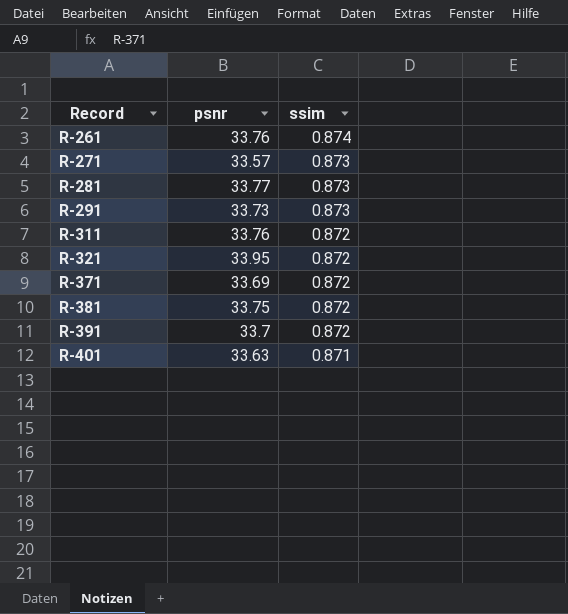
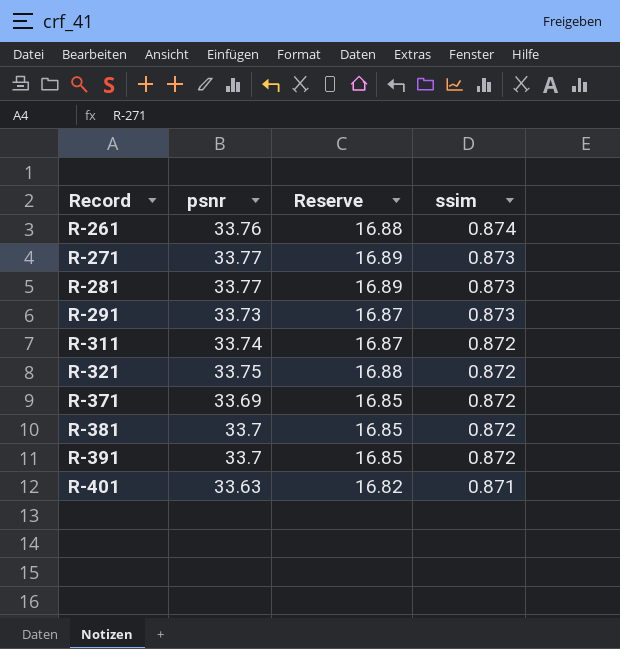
column Reserve | formula: none -> [psnr] * 0.5
R-271 | psnr: 33.57 -> 33.77
R-311 | psnr: 33.76 -> 33.74
R-321 | psnr: 33.95 -> 33.75
R-381 | psnr: 33.75 -> 33.7

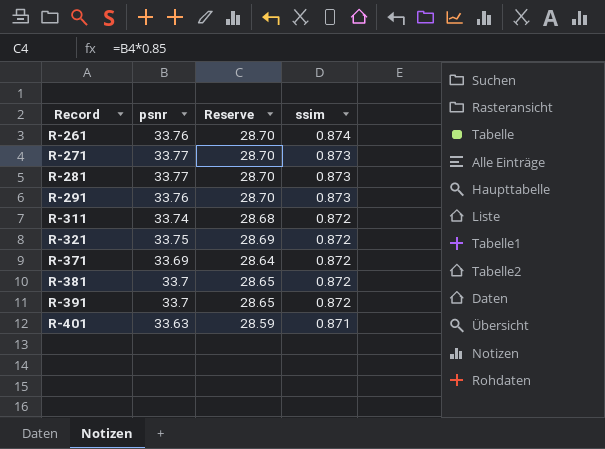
column Reserve | formula: [psnr] * 0.5 -> [psnr] * 0.85
R-291 | psnr: 33.73 -> 33.76

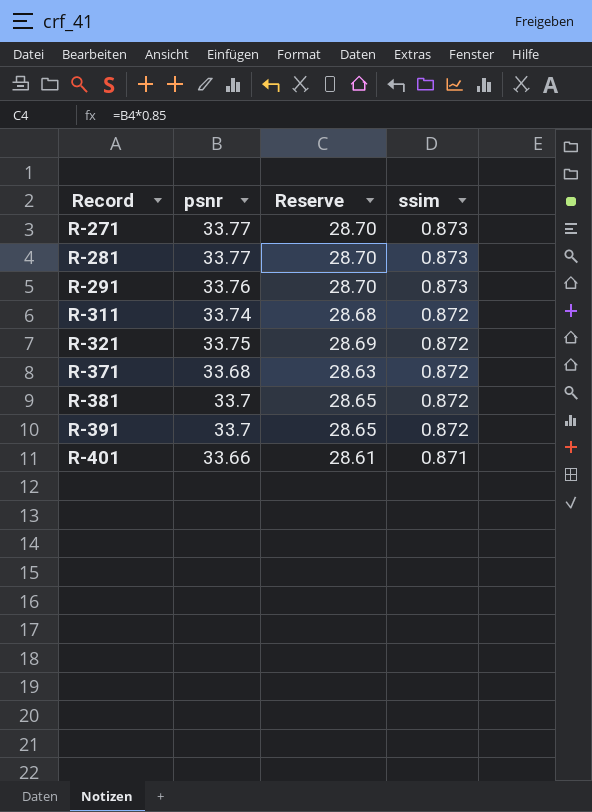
row R-261: 33.76 | 28.70 | 0.874 -> none
R-371 | psnr: 33.69 -> 33.68
R-371 | Reserve: 28.64 -> 28.63
R-401 | psnr: 33.63 -> 33.66
R-401 | Reserve: 28.59 -> 28.61

